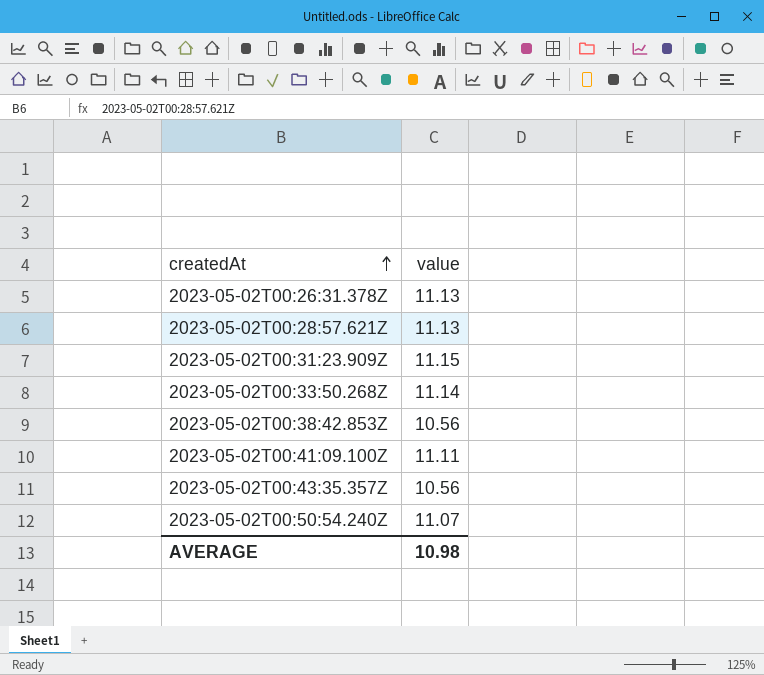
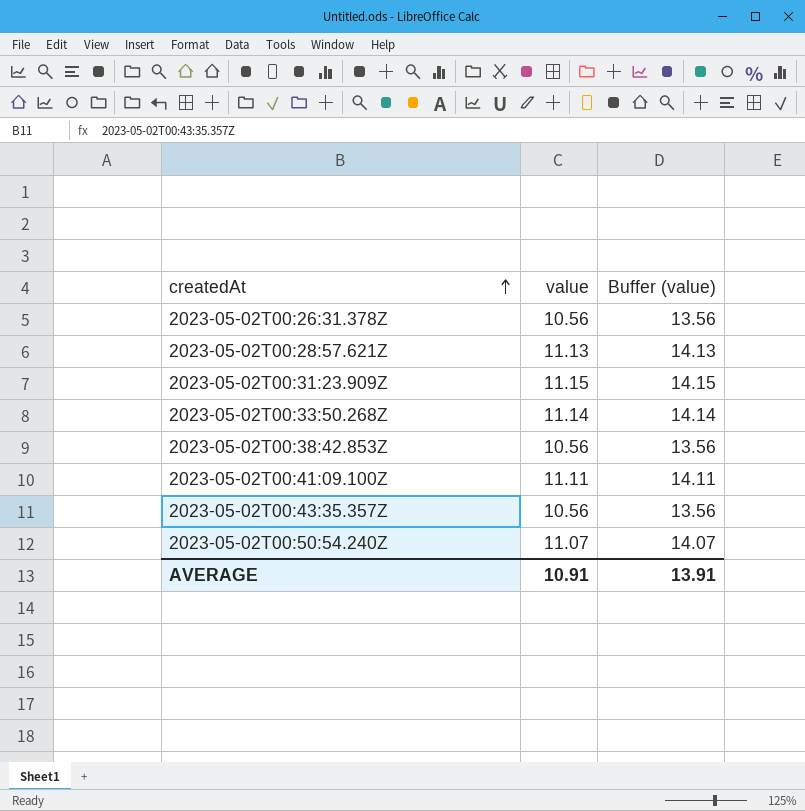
column Buffer (value) | formula: none -> [value] + 3
2023-05-02T00:26:31.378Z | value: 11.13 -> 10.56
AVERAGE | value: 10.98 -> 10.91

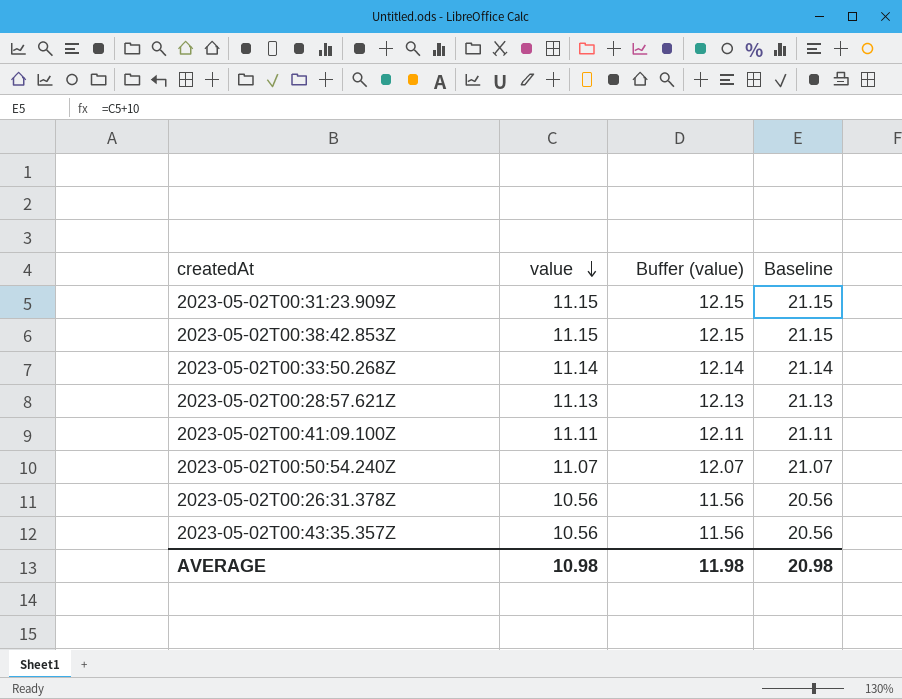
row order: createdAt ascending -> value descending
column Buffer (value) | formula: [value] + 3 -> [value] + 1
column Baseline | formula: none -> [value] + 10
2023-05-02T00:38:42.853Z | value: 10.56 -> 11.15
AVERAGE | value: 10.91 -> 10.98
AVERAGE | Buffer (value): 13.91 -> 11.98

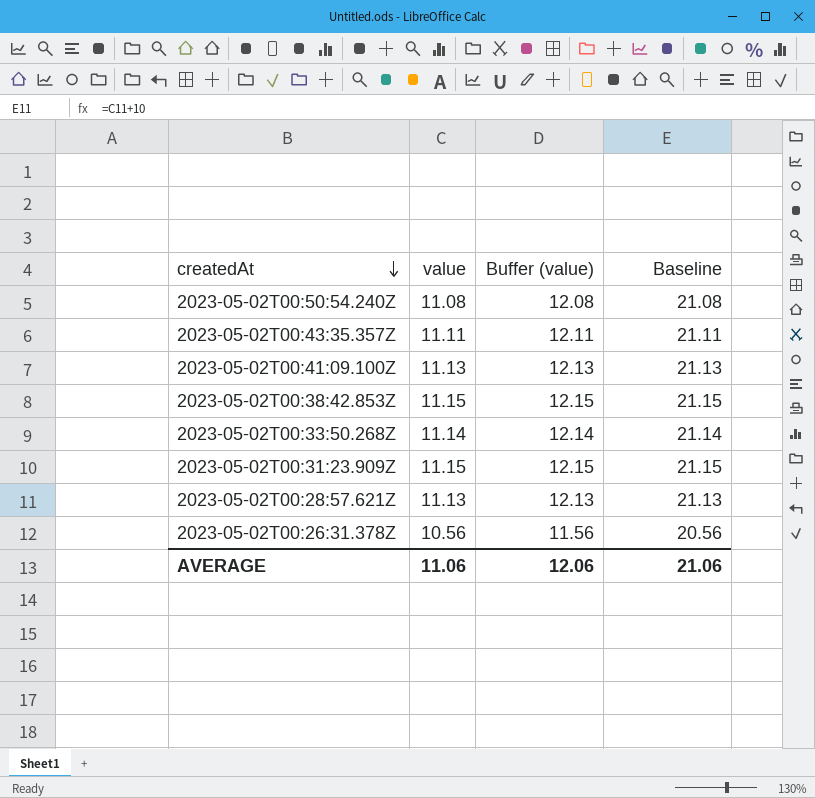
row order: value descending -> createdAt descending
2023-05-02T00:50:54.240Z | value: 11.07 -> 11.08
2023-05-02T00:50:54.240Z | Buffer (value): 12.07 -> 12.08
2023-05-02T00:50:54.240Z | Baseline: 21.07 -> 21.08
2023-05-02T00:43:35.357Z | value: 10.56 -> 11.11
2023-05-02T00:43:35.357Z | Buffer (value): 11.56 -> 12.11
2023-05-02T00:43:35.357Z | Baseline: 20.56 -> 21.11
2023-05-02T00:41:09.100Z | value: 11.11 -> 11.13
2023-05-02T00:41:09.100Z | Buffer (value): 12.11 -> 12.13
2023-05-02T00:41:09.100Z | Baseline: 21.11 -> 21.13
AVERAGE | value: 10.98 -> 11.06
AVERAGE | Buffer (value): 11.98 -> 12.06
AVERAGE | Baseline: 20.98 -> 21.06

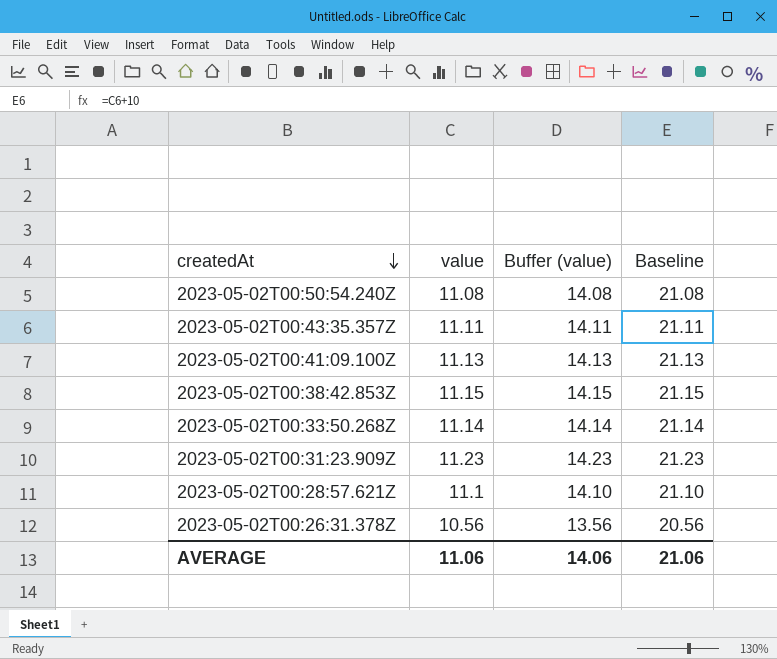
column Buffer (value) | formula: [value] + 1 -> [value] + 3
2023-05-02T00:31:23.909Z | value: 11.15 -> 11.23
2023-05-02T00:31:23.909Z | Baseline: 21.15 -> 21.23
2023-05-02T00:28:57.621Z | value: 11.13 -> 11.1
2023-05-02T00:28:57.621Z | Baseline: 21.13 -> 21.10
AVERAGE | Buffer (value): 12.06 -> 14.06

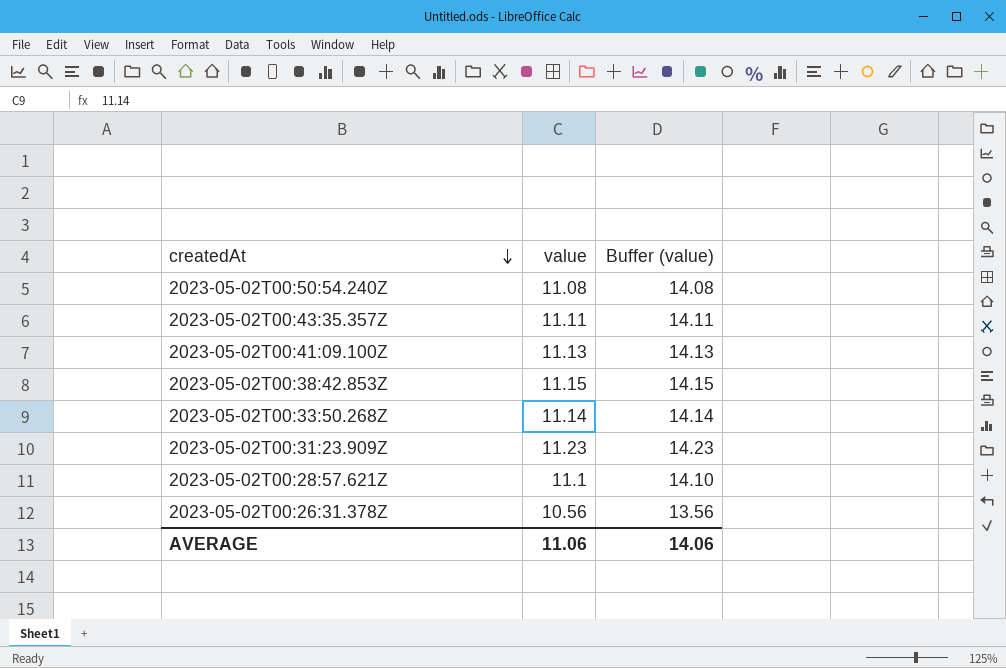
column Baseline | formula: [value] + 10 -> none

